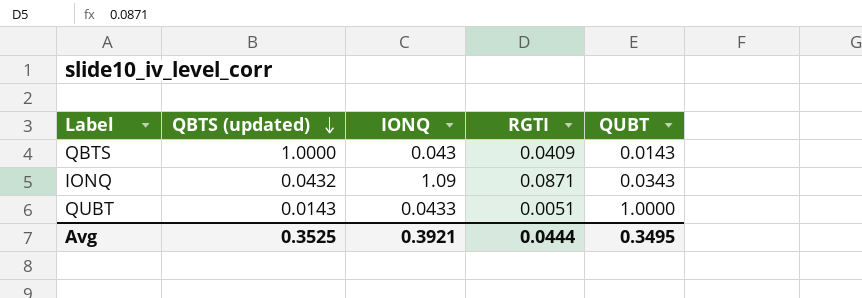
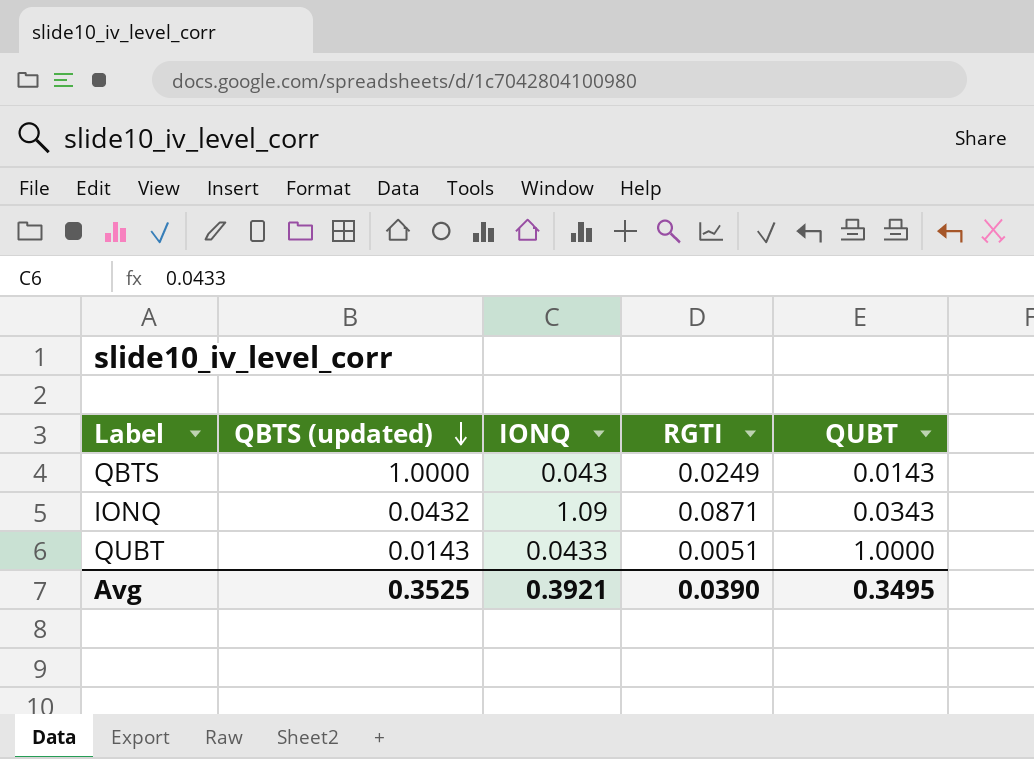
QBTS | RGTI: 0.0409 -> 0.0249
Avg | RGTI: 0.0444 -> 0.0390

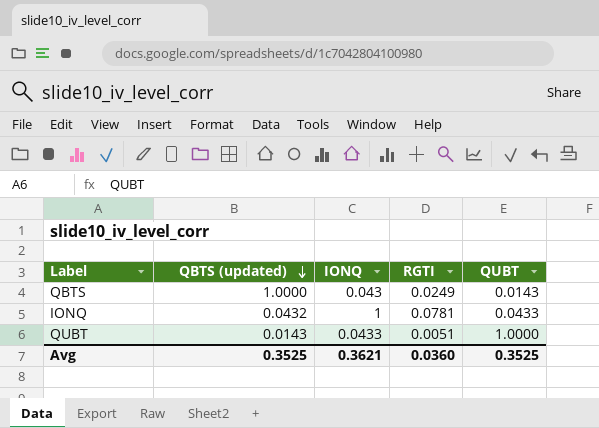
IONQ | IONQ: 1.09 -> 1
IONQ | RGTI: 0.0871 -> 0.0781
IONQ | QUBT: 0.0343 -> 0.0433
Avg | IONQ: 0.3921 -> 0.3621
Avg | RGTI: 0.0390 -> 0.0360
Avg | QUBT: 0.3495 -> 0.3525

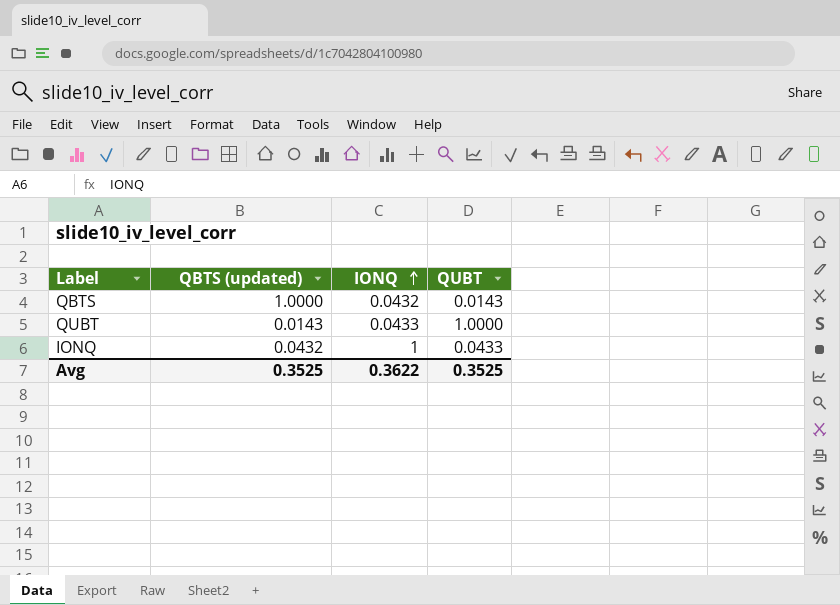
row order: QBTS (updated) descending -> IONQ ascending
column RGTI | position: 4 -> none
QBTS | IONQ: 0.043 -> 0.0432
Avg | IONQ: 0.3621 -> 0.3622

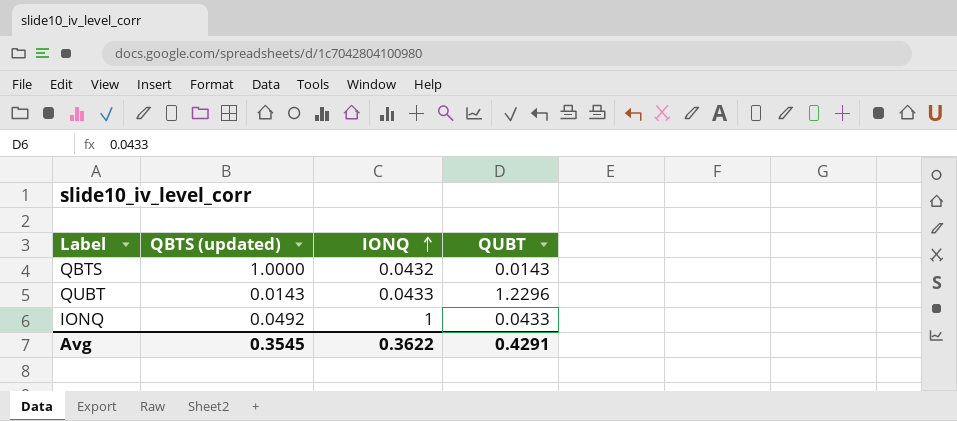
QUBT | QUBT: 1.0000 -> 1.2296
IONQ | QBTS (updated): 0.0432 -> 0.0492
Avg | QBTS (updated): 0.3525 -> 0.3545
Avg | QUBT: 0.3525 -> 0.4291

